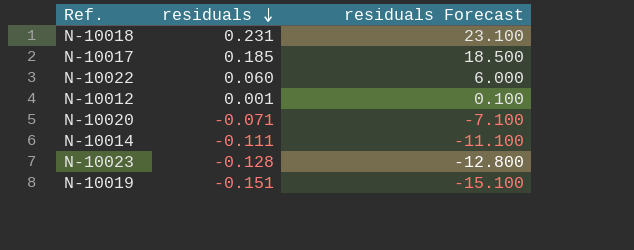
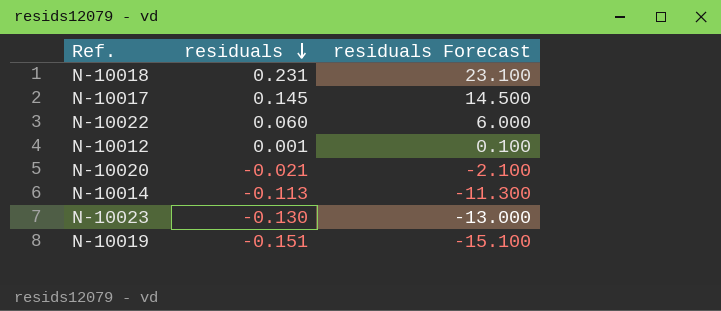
N-10017 | residuals: 0.185 -> 0.145
N-10017 | residuals Forecast: 18.500 -> 14.500
N-10020 | residuals: -0.071 -> -0.021
N-10020 | residuals Forecast: -7.100 -> -2.100
N-10014 | residuals: -0.111 -> -0.113
N-10014 | residuals Forecast: -11.100 -> -11.300
N-10023 | residuals: -0.128 -> -0.130
N-10023 | residuals Forecast: -12.800 -> -13.000

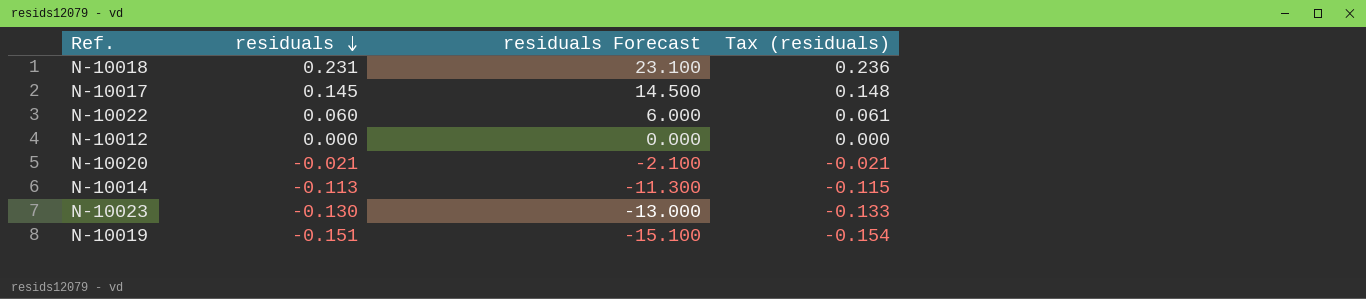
column Tax (residuals) | formula: none -> [residuals] * 1.02
N-10012 | residuals: 0.001 -> 0.000
N-10012 | residuals Forecast: 0.100 -> 0.000

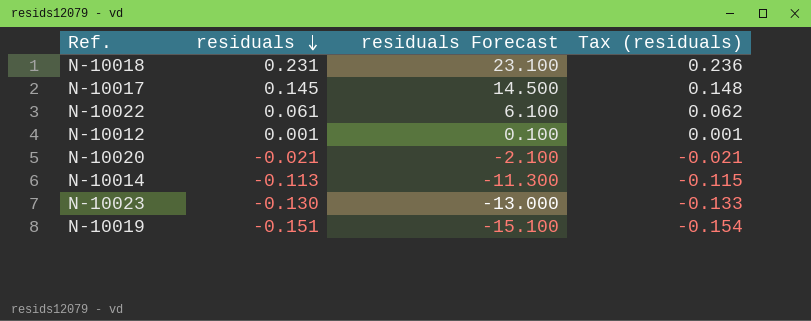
N-10022 | residuals: 0.060 -> 0.061
N-10022 | residuals Forecast: 6.000 -> 6.100
N-10022 | Tax (residuals): 0.061 -> 0.062
N-10012 | residuals: 0.000 -> 0.001
N-10012 | residuals Forecast: 0.000 -> 0.100
N-10012 | Tax (residuals): 0.000 -> 0.001

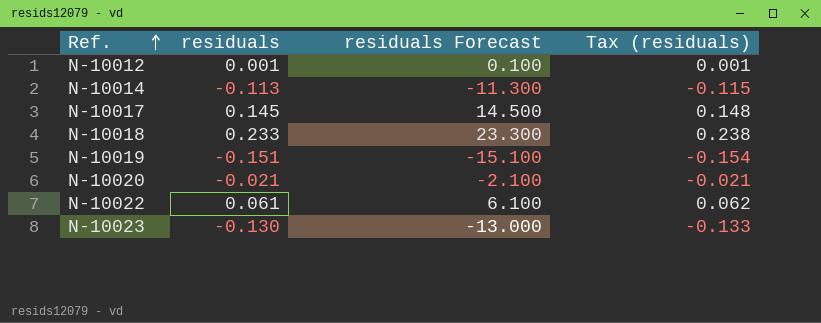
row order: residuals descending -> Ref. ascending
N-10018 | residuals: 0.231 -> 0.233
N-10018 | residuals Forecast: 23.100 -> 23.300
N-10018 | Tax (residuals): 0.236 -> 0.238

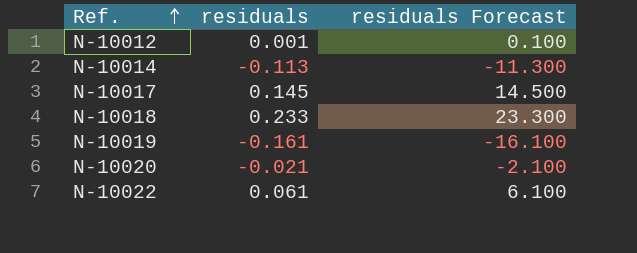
column Tax (residuals) | formula: [residuals] * 1.02 -> none
row N-10023: -0.130 | -13.000 | -0.133 -> none
N-10019 | residuals: -0.151 -> -0.161
N-10019 | residuals Forecast: -15.100 -> -16.100

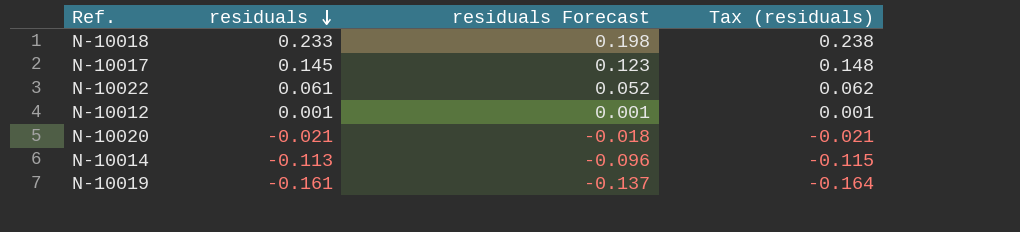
row order: Ref. ascending -> residuals descending
column residuals Forecast | formula: [residuals] * 100 -> [residuals] * 0.85
column Tax (residuals) | formula: none -> [residuals] * 1.02

